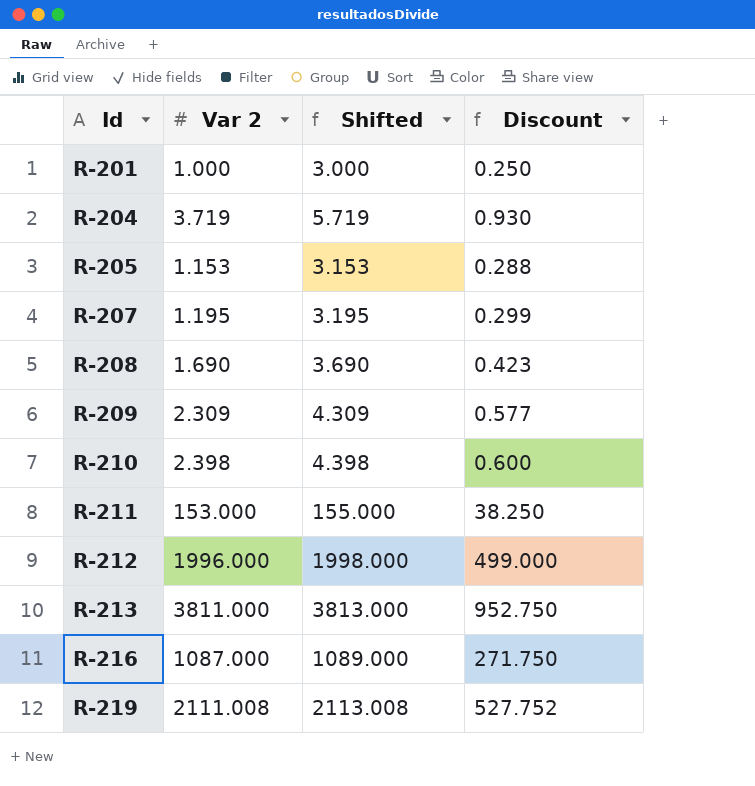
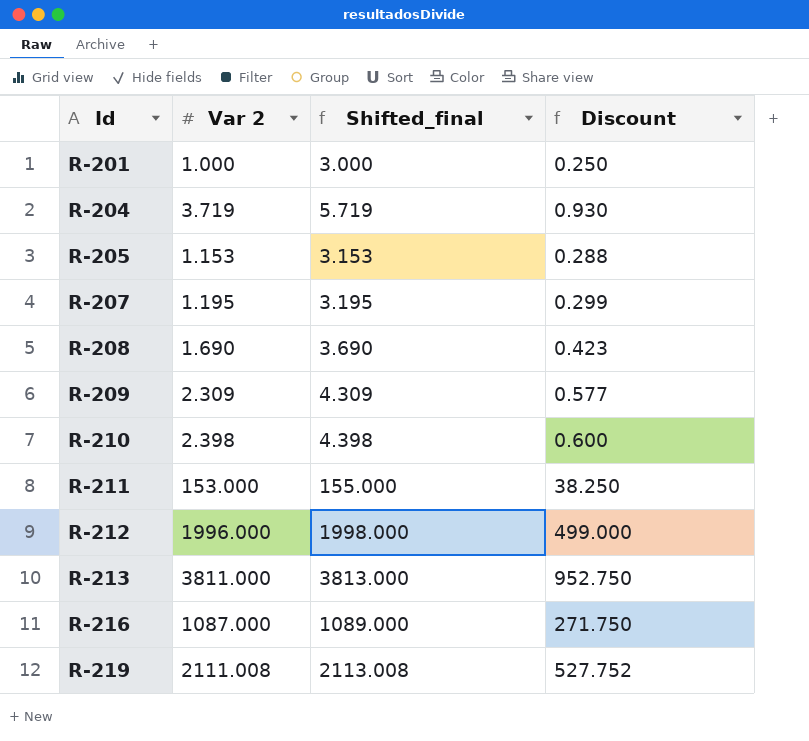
column name: Shifted -> Shifted_final

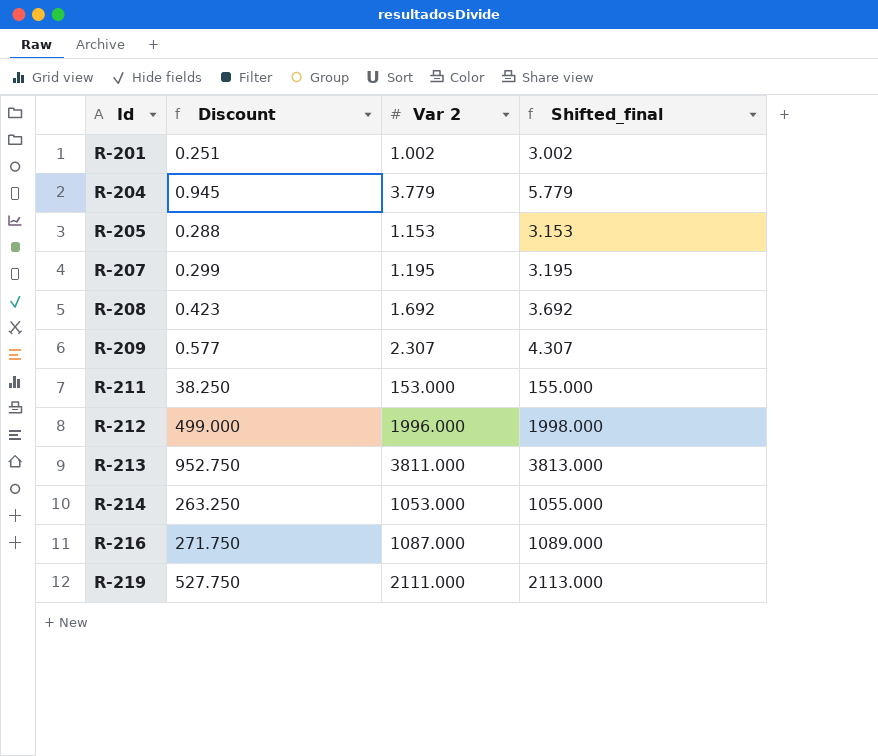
column Discount | position: 4 -> 2
row R-210: 2.398 | 4.398 | 0.600 -> none
R-201 | Discount: 0.250 -> 0.251
R-201 | Var 2: 1.000 -> 1.002
R-201 | Shifted_final: 3.000 -> 3.002
R-204 | Discount: 0.930 -> 0.945
R-204 | Var 2: 3.719 -> 3.779
R-204 | Shifted_final: 5.719 -> 5.779
R-208 | Var 2: 1.690 -> 1.692
R-208 | Shifted_final: 3.690 -> 3.692
R-209 | Var 2: 2.309 -> 2.307
R-209 | Shifted_final: 4.309 -> 4.307
row R-214: none -> 263.250 | 1053.000 | 1055.000
R-219 | Discount: 527.752 -> 527.750
R-219 | Var 2: 2111.008 -> 2111.000
R-219 | Shifted_final: 2113.008 -> 2113.000

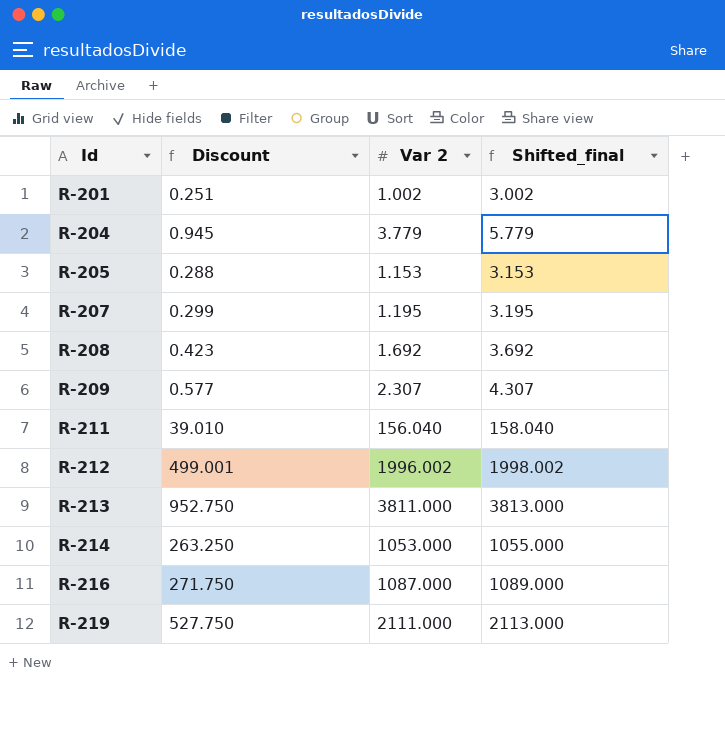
R-211 | Discount: 38.250 -> 39.010
R-211 | Var 2: 153.000 -> 156.040
R-211 | Shifted_final: 155.000 -> 158.040
R-212 | Discount: 499.000 -> 499.001
R-212 | Var 2: 1996.000 -> 1996.002
R-212 | Shifted_final: 1998.000 -> 1998.002

